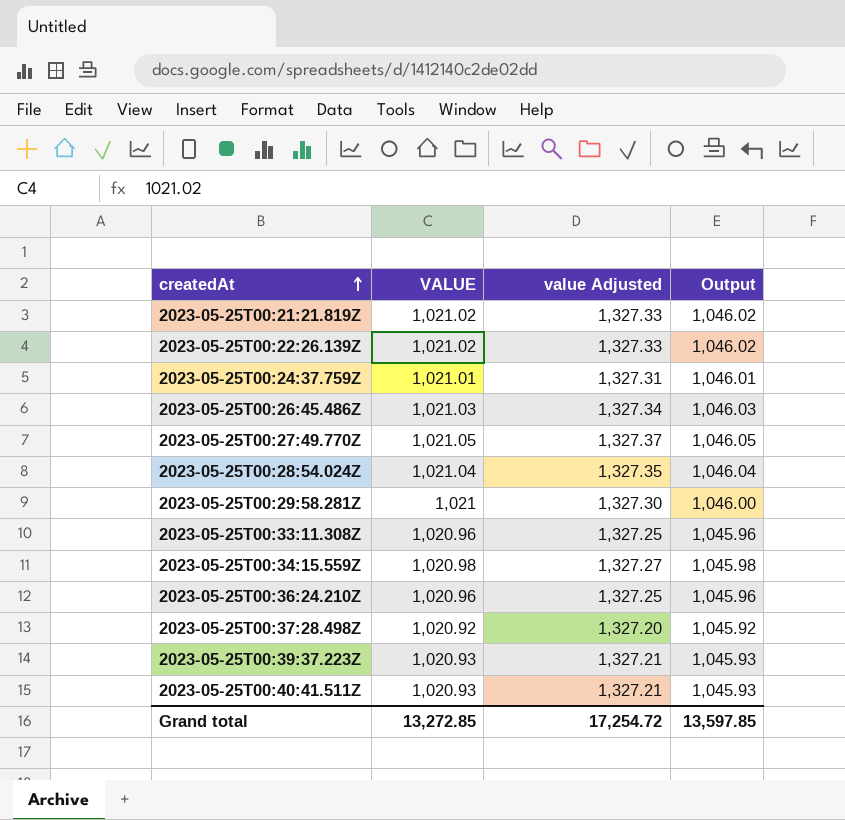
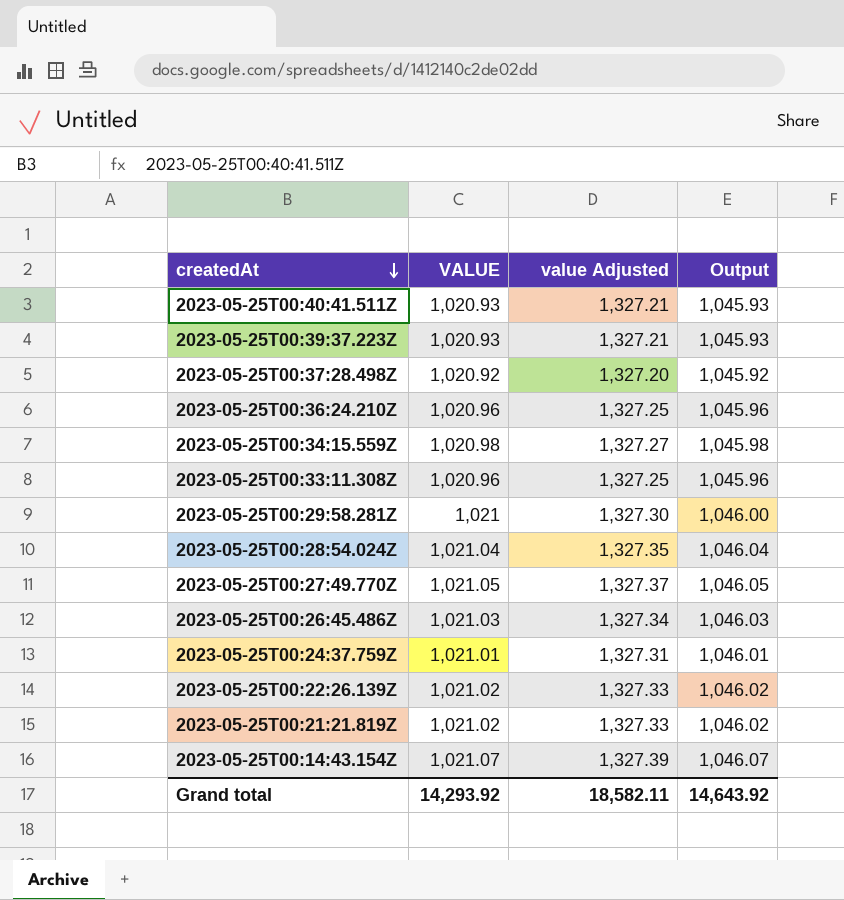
row order: createdAt ascending -> createdAt descending
row 2023-05-25T00:14:43.154Z: none -> 1,021.07 | 1,327.39 | 1,046.07
Grand total | VALUE: 13,272.85 -> 14,293.92
Grand total | value Adjusted: 17,254.72 -> 18,582.11
Grand total | Output: 13,597.85 -> 14,643.92

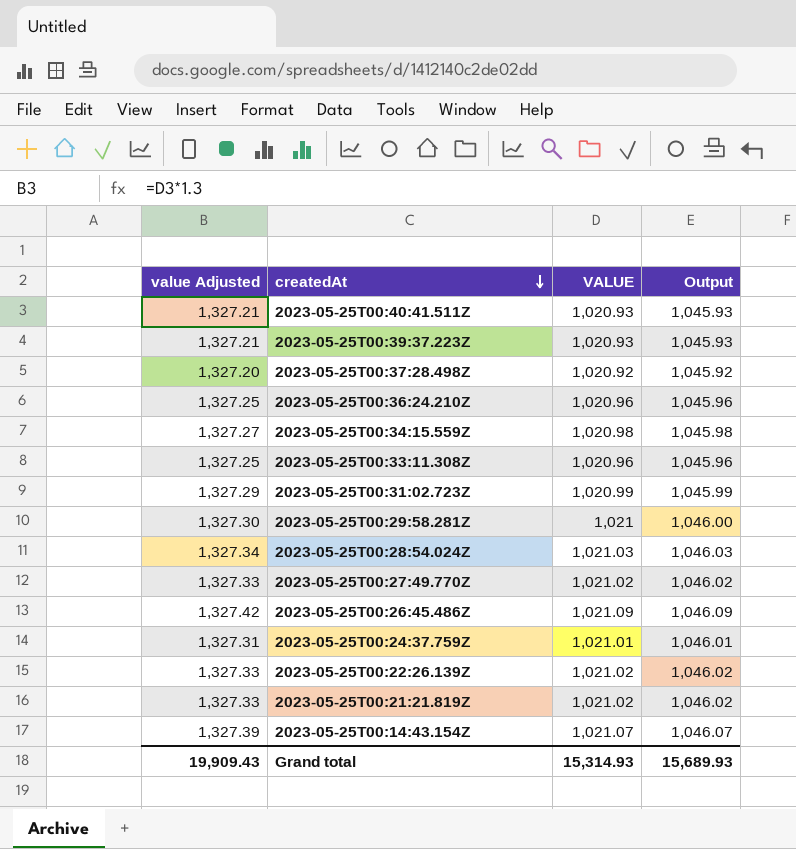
column value Adjusted | position: 3 -> 1
row 2023-05-25T00:31:02.723Z: none -> 1,327.29 | 1,020.99 | 1,045.99
2023-05-25T00:28:54.024Z | value Adjusted: 1,327.35 -> 1,327.34
2023-05-25T00:28:54.024Z | VALUE: 1,021.04 -> 1,021.03
2023-05-25T00:28:54.024Z | Output: 1,046.04 -> 1,046.03
2023-05-25T00:27:49.770Z | value Adjusted: 1,327.37 -> 1,327.33
2023-05-25T00:27:49.770Z | VALUE: 1,021.05 -> 1,021.02
2023-05-25T00:27:49.770Z | Output: 1,046.05 -> 1,046.02
2023-05-25T00:26:45.486Z | value Adjusted: 1,327.34 -> 1,327.42
2023-05-25T00:26:45.486Z | VALUE: 1,021.03 -> 1,021.09
2023-05-25T00:26:45.486Z | Output: 1,046.03 -> 1,046.09
Grand total | value Adjusted: 18,582.11 -> 19,909.43
Grand total | VALUE: 14,293.92 -> 15,314.93
Grand total | Output: 14,643.92 -> 15,689.93

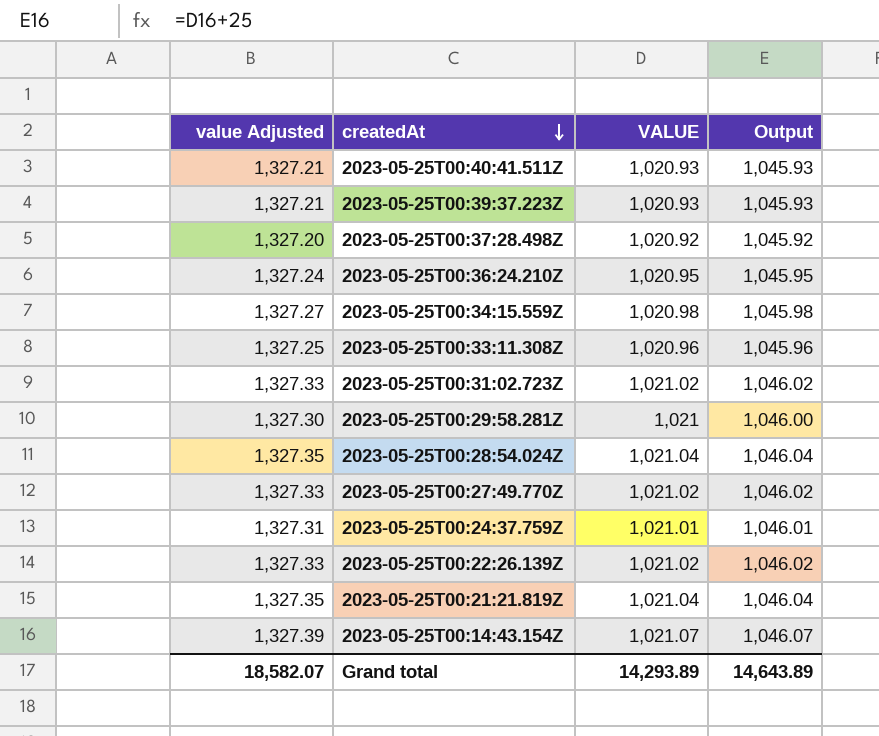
row 2023-05-25T00:26:45.486Z: 1,327.42 | 1,021.09 | 1,046.09 -> none
2023-05-25T00:36:24.210Z | value Adjusted: 1,327.25 -> 1,327.24
2023-05-25T00:36:24.210Z | VALUE: 1,020.96 -> 1,020.95
2023-05-25T00:36:24.210Z | Output: 1,045.96 -> 1,045.95
2023-05-25T00:31:02.723Z | value Adjusted: 1,327.29 -> 1,327.33
2023-05-25T00:31:02.723Z | VALUE: 1,020.99 -> 1,021.02
2023-05-25T00:31:02.723Z | Output: 1,045.99 -> 1,046.02
2023-05-25T00:28:54.024Z | value Adjusted: 1,327.34 -> 1,327.35
2023-05-25T00:28:54.024Z | VALUE: 1,021.03 -> 1,021.04
2023-05-25T00:28:54.024Z | Output: 1,046.03 -> 1,046.04
2023-05-25T00:21:21.819Z | value Adjusted: 1,327.33 -> 1,327.35
2023-05-25T00:21:21.819Z | VALUE: 1,021.02 -> 1,021.04
2023-05-25T00:21:21.819Z | Output: 1,046.02 -> 1,046.04
Grand total | value Adjusted: 19,909.43 -> 18,582.07
Grand total | VALUE: 15,314.93 -> 14,293.89
Grand total | Output: 15,689.93 -> 14,643.89

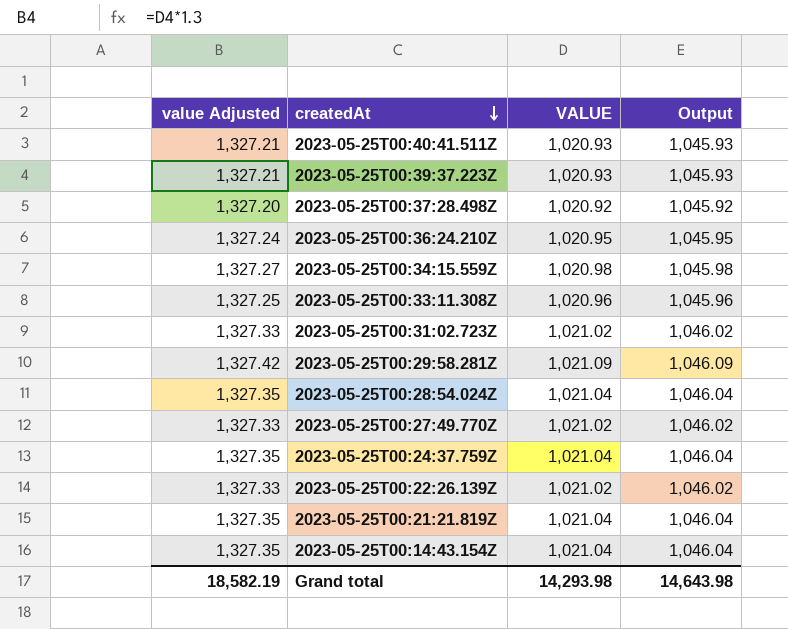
2023-05-25T00:29:58.281Z | value Adjusted: 1,327.30 -> 1,327.42
2023-05-25T00:29:58.281Z | VALUE: 1,021 -> 1,021.09
2023-05-25T00:29:58.281Z | Output: 1,046.00 -> 1,046.09
2023-05-25T00:24:37.759Z | value Adjusted: 1,327.31 -> 1,327.35
2023-05-25T00:24:37.759Z | VALUE: 1,021.01 -> 1,021.04
2023-05-25T00:24:37.759Z | Output: 1,046.01 -> 1,046.04
2023-05-25T00:14:43.154Z | value Adjusted: 1,327.39 -> 1,327.35
2023-05-25T00:14:43.154Z | VALUE: 1,021.07 -> 1,021.04
2023-05-25T00:14:43.154Z | Output: 1,046.07 -> 1,046.04
Grand total | value Adjusted: 18,582.07 -> 18,582.19
Grand total | VALUE: 14,293.89 -> 14,293.98
Grand total | Output: 14,643.89 -> 14,643.98

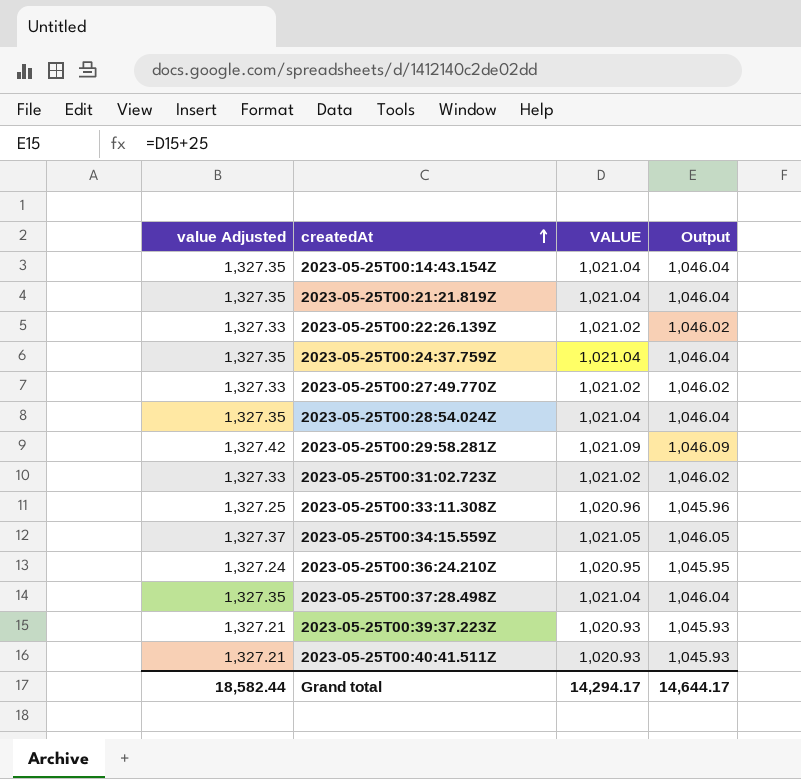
row order: createdAt descending -> createdAt ascending
2023-05-25T00:34:15.559Z | value Adjusted: 1,327.27 -> 1,327.37
2023-05-25T00:34:15.559Z | VALUE: 1,020.98 -> 1,021.05
2023-05-25T00:34:15.559Z | Output: 1,045.98 -> 1,046.05
2023-05-25T00:37:28.498Z | value Adjusted: 1,327.20 -> 1,327.35
2023-05-25T00:37:28.498Z | VALUE: 1,020.92 -> 1,021.04
2023-05-25T00:37:28.498Z | Output: 1,045.92 -> 1,046.04
Grand total | value Adjusted: 18,582.19 -> 18,582.44
Grand total | VALUE: 14,293.98 -> 14,294.17
Grand total | Output: 14,643.98 -> 14,644.17

